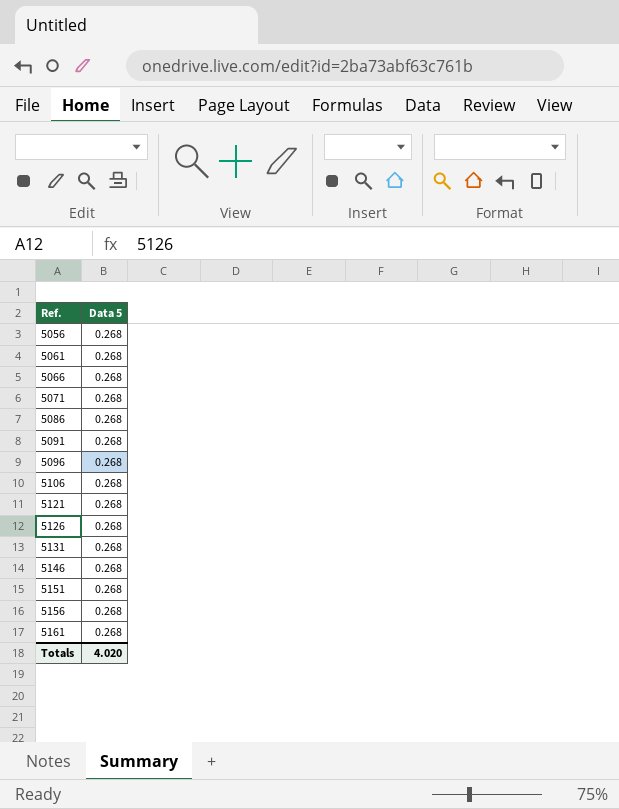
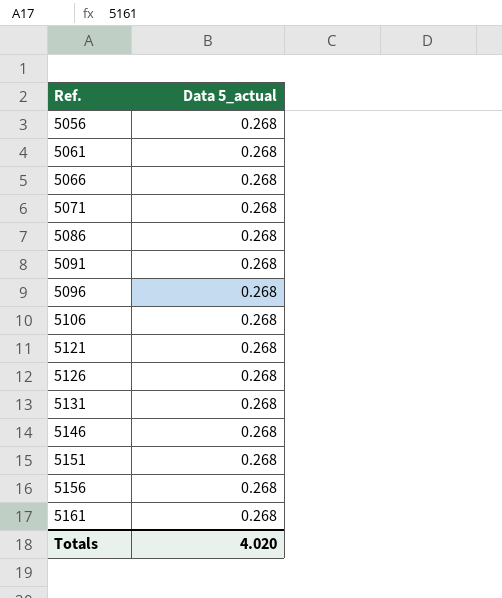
column name: Data 5 -> Data 5_actual

